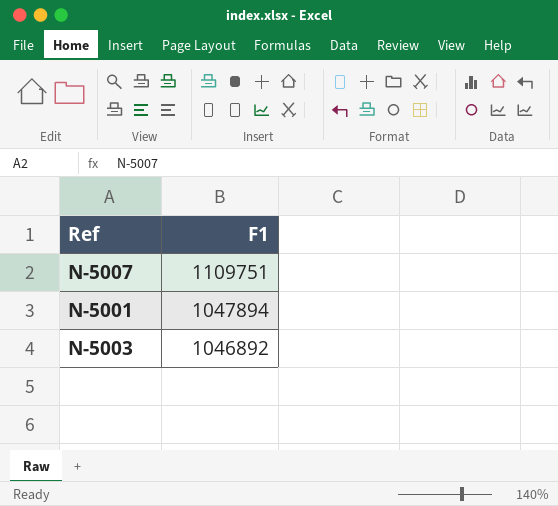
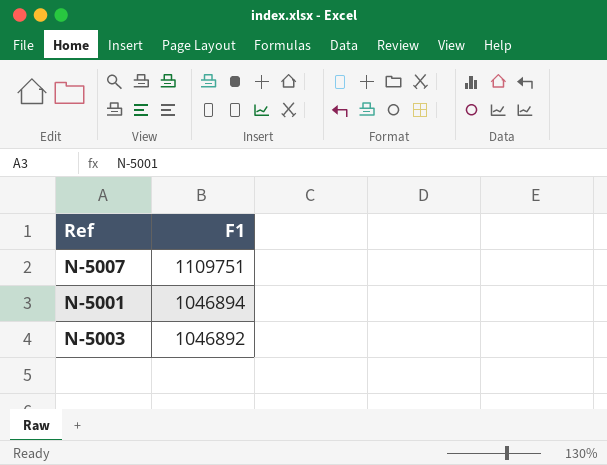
N-5001 | F1: 1047894 -> 1046894

